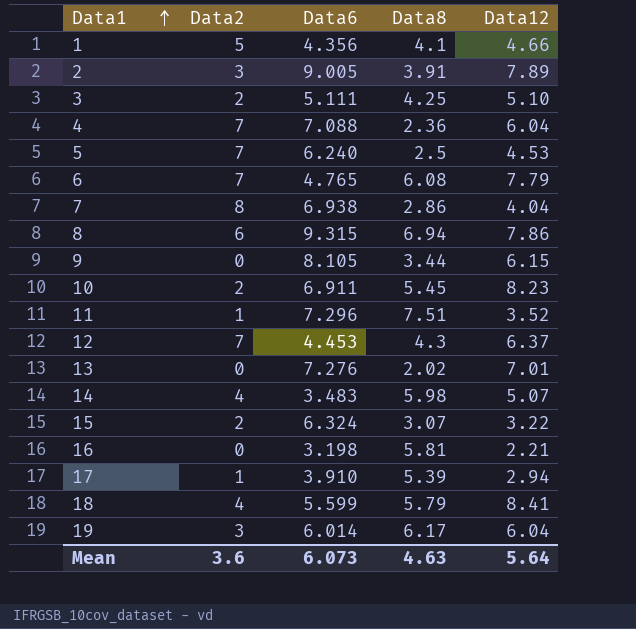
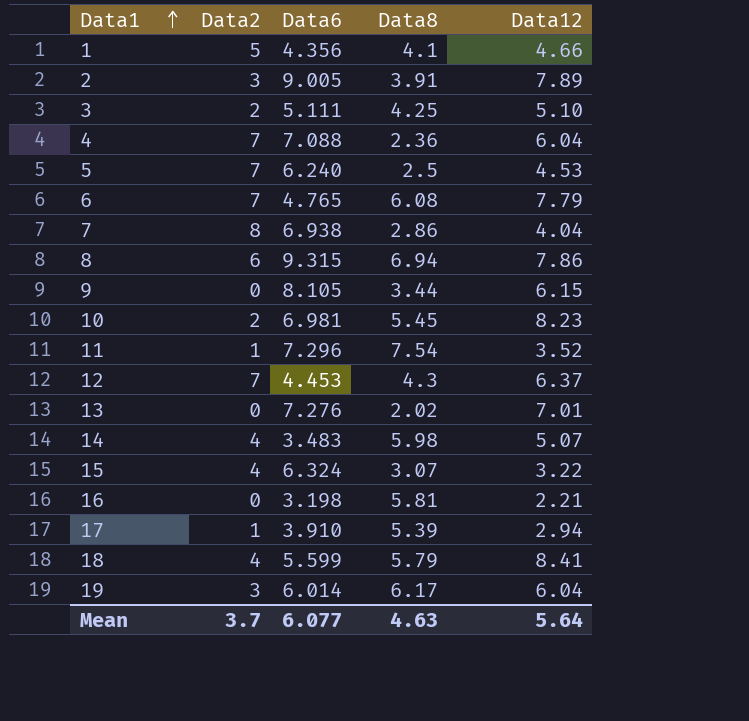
10 | Data6: 6.911 -> 6.981
11 | Data8: 7.51 -> 7.54
15 | Data2: 2 -> 4
Mean | Data2: 3.6 -> 3.7
Mean | Data6: 6.073 -> 6.077

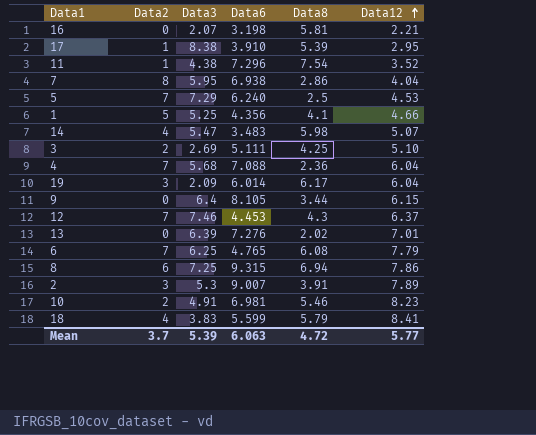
row order: Data1 ascending -> Data12 ascending
column Data3 | position: none -> 3
row 15: 4 | 6.324 | 3.07 | 3.22 -> none
17 | Data12: 2.94 -> 2.95
2 | Data6: 9.005 -> 9.007
10 | Data8: 5.45 -> 5.46
Mean | Data6: 6.077 -> 6.063
Mean | Data8: 4.63 -> 4.72
Mean | Data12: 5.64 -> 5.77

